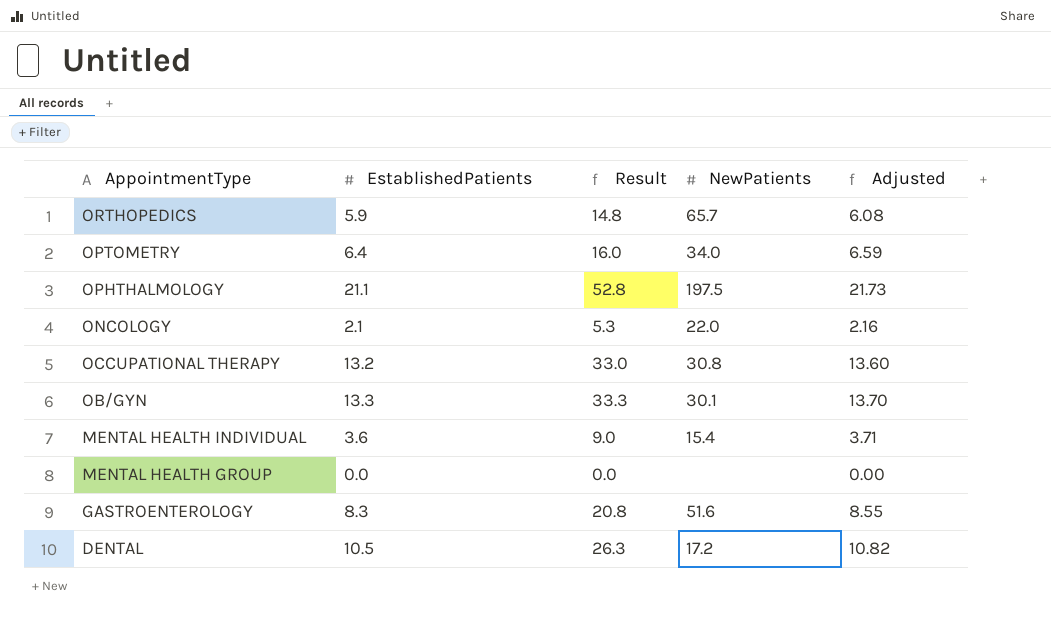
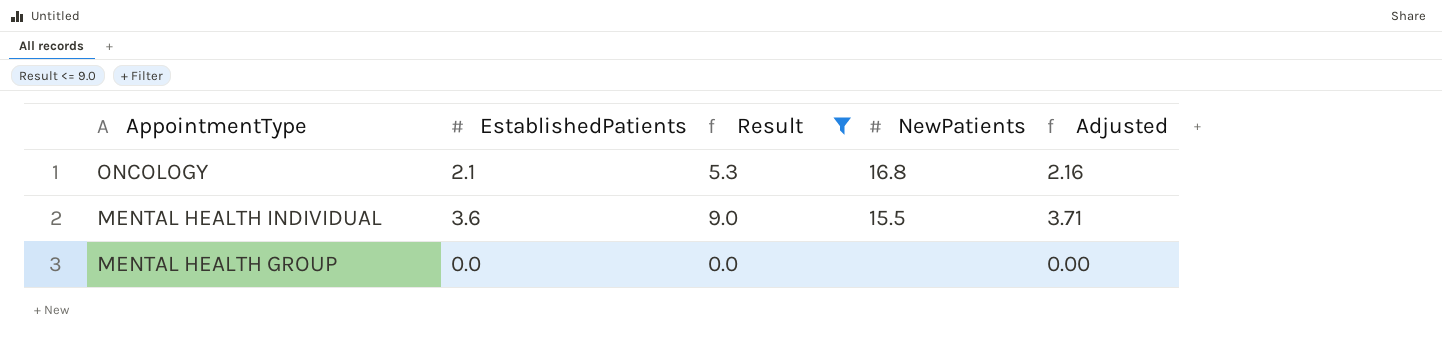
filter: none -> Result <= 9.0
ONCOLOGY | NewPatients: 22.0 -> 16.8
MENTAL HEALTH INDIVIDUAL | NewPatients: 15.4 -> 15.5

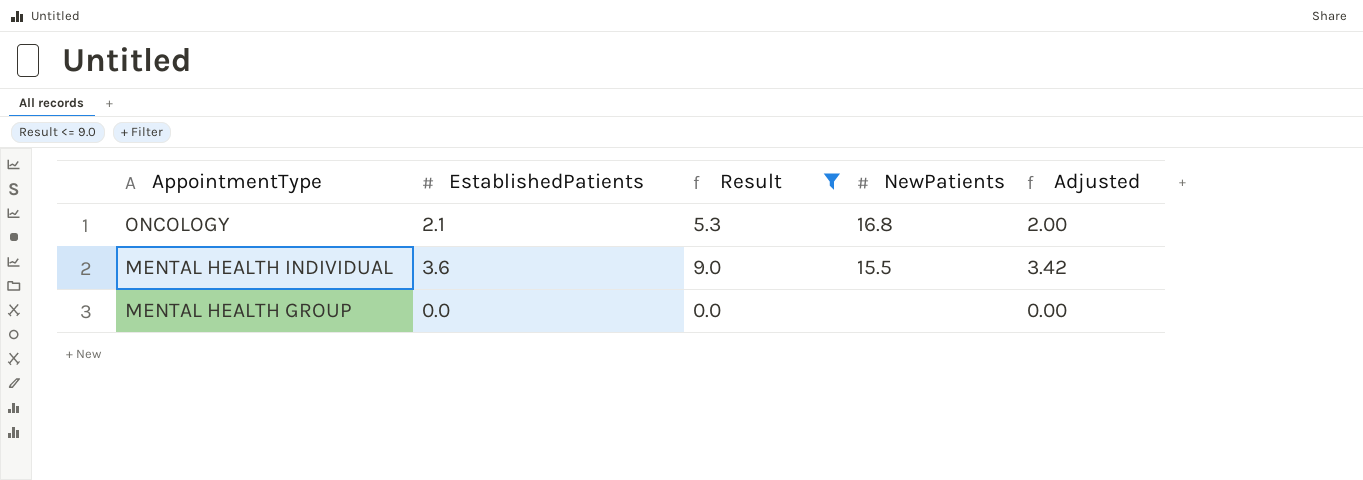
column Adjusted | formula: [EstablishedPatients] * 1.03 -> [EstablishedPatients] * 0.95

